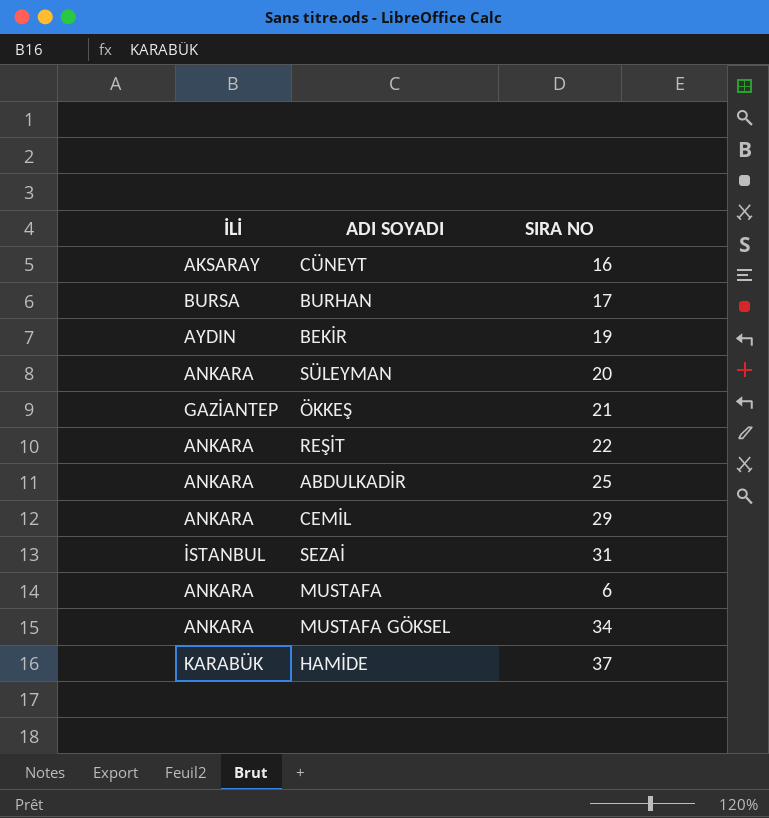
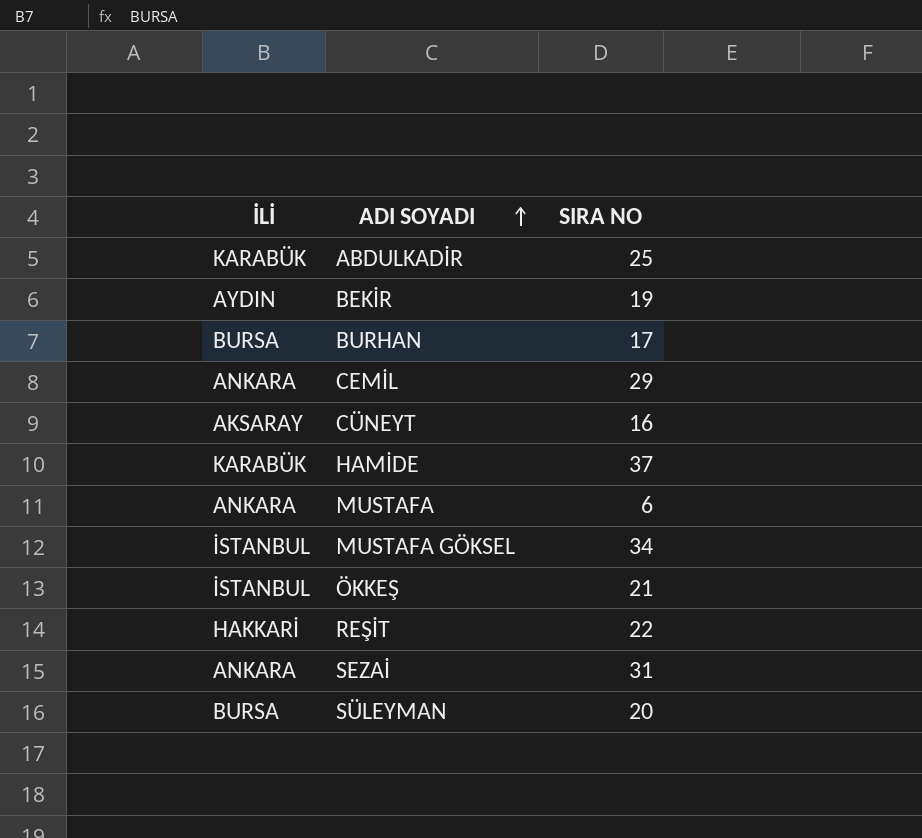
row order: none -> ADI SOYADI ascending
ABDULKADİR | İLİ: ANKARA -> KARABÜK
MUSTAFA GÖKSEL | İLİ: ANKARA -> İSTANBUL
ÖKKEŞ | İLİ: GAZİANTEP -> İSTANBUL
REŞİT | İLİ: ANKARA -> HAKKARİ
SEZAİ | İLİ: İSTANBUL -> ANKARA
SÜLEYMAN | İLİ: ANKARA -> BURSA

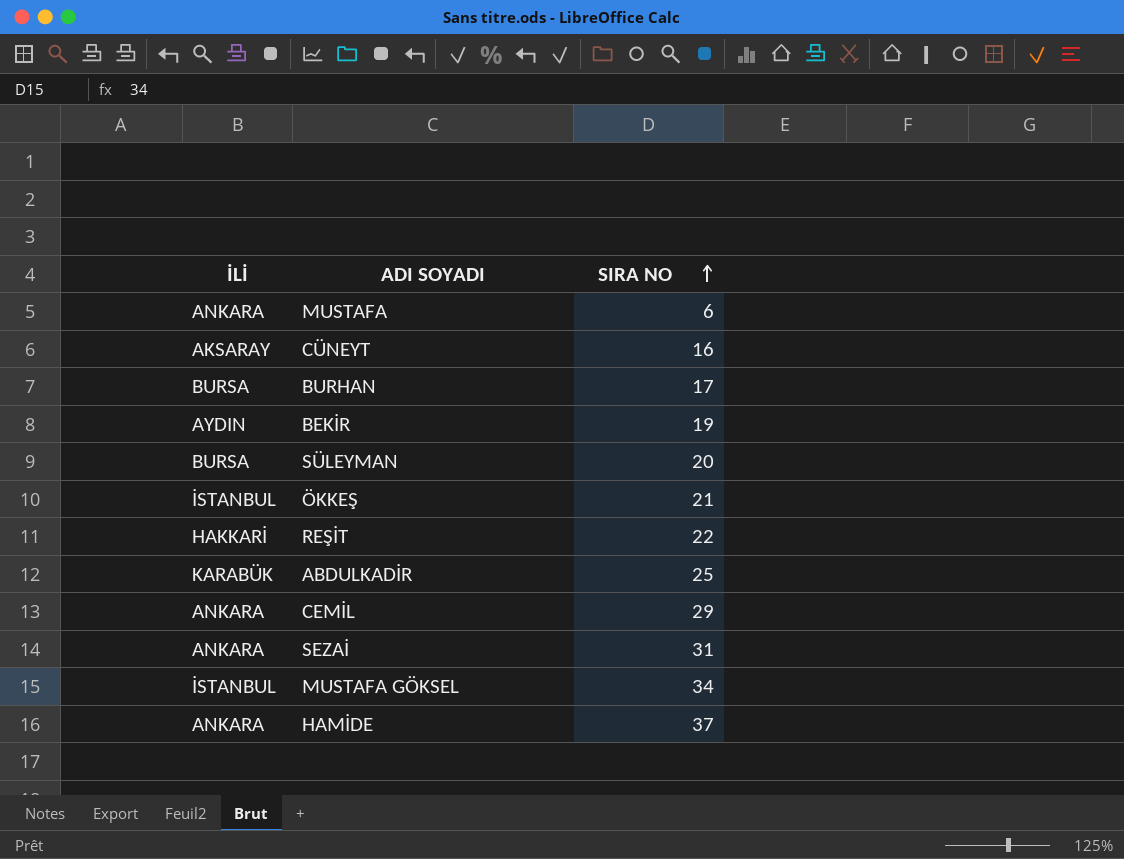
row order: ADI SOYADI ascending -> SIRA NO ascending
HAMİDE | İLİ: KARABÜK -> ANKARA

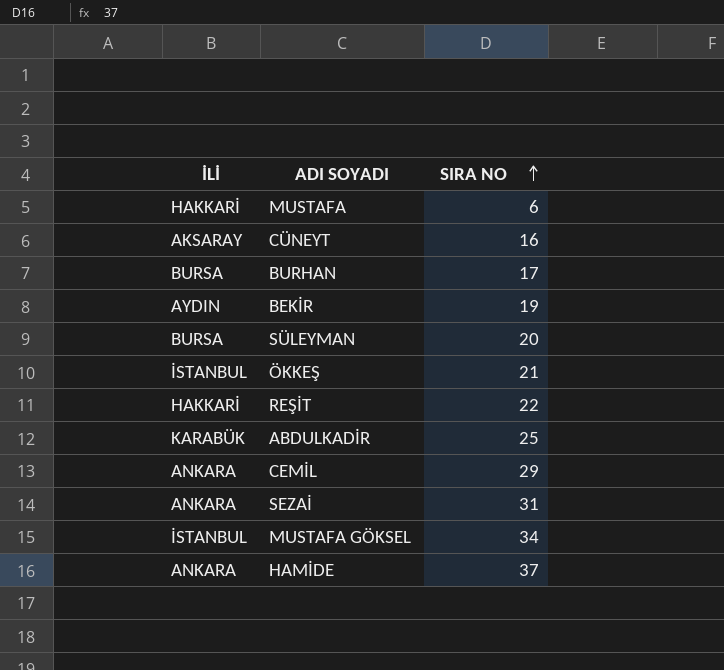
MUSTAFA | İLİ: ANKARA -> HAKKARİ

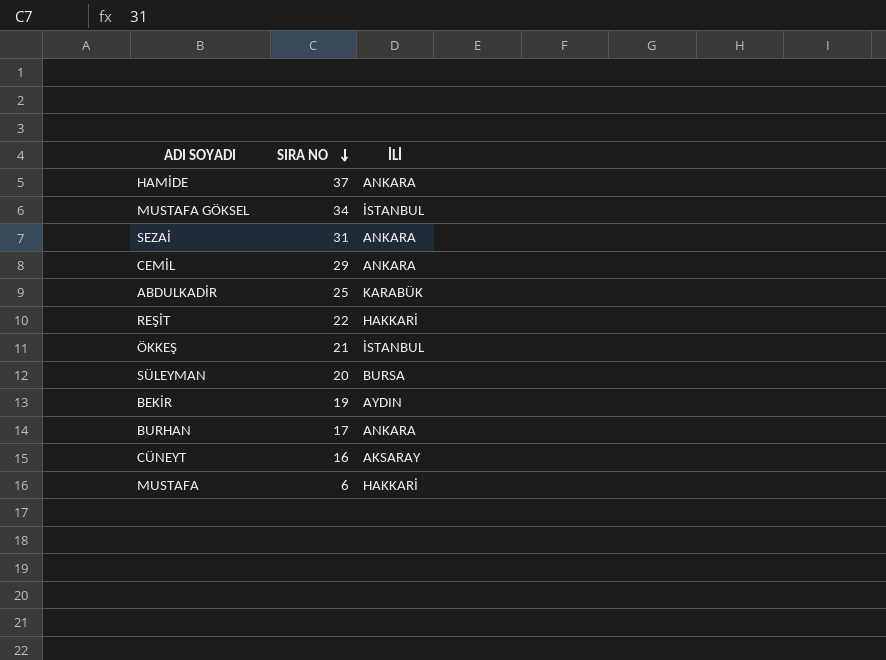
row order: SIRA NO ascending -> SIRA NO descending
column İLİ | position: 1 -> 3
BURHAN | İLİ: BURSA -> ANKARA

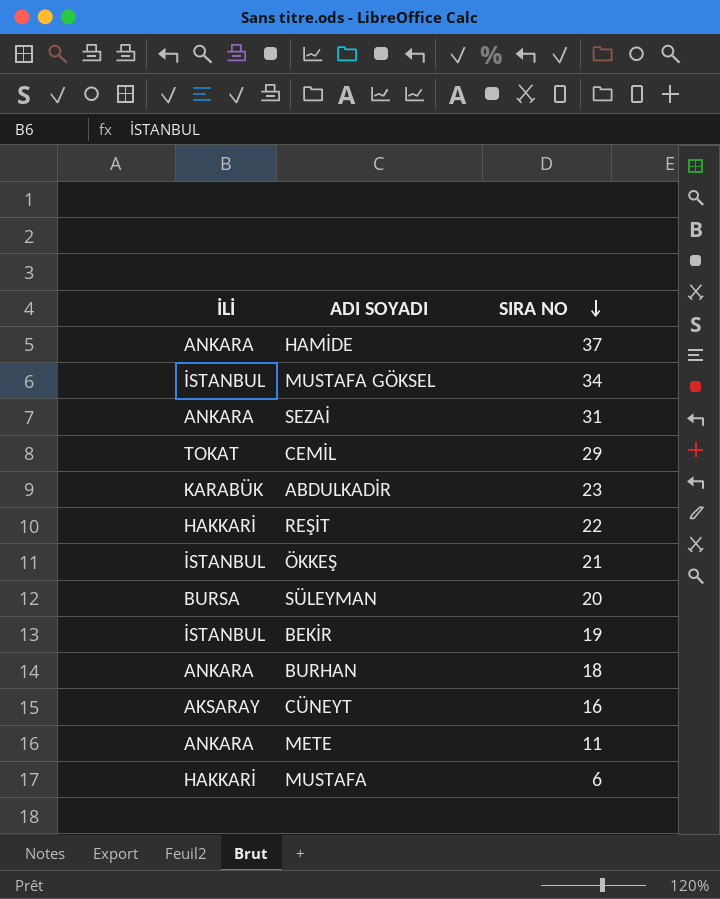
column İLİ | position: 3 -> 1
CEMİL | İLİ: ANKARA -> TOKAT
ABDULKADİR | SIRA NO: 25 -> 23
BEKİR | İLİ: AYDIN -> İSTANBUL
BURHAN | SIRA NO: 17 -> 18
row METE: none -> ANKARA | 11

